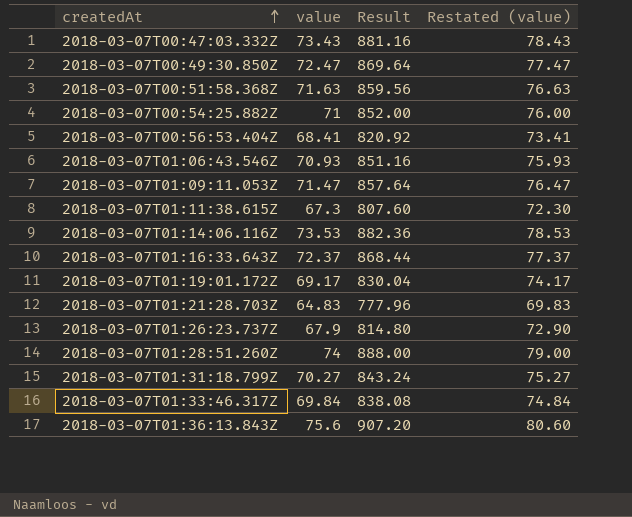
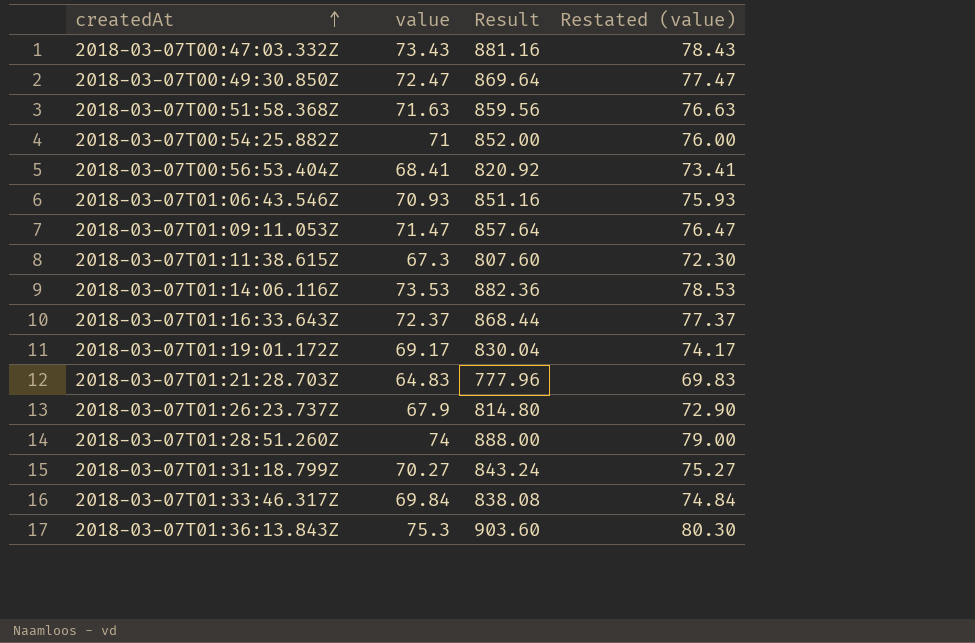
2018-03-07T01:36:13.843Z | value: 75.6 -> 75.3
2018-03-07T01:36:13.843Z | Result: 907.20 -> 903.60
2018-03-07T01:36:13.843Z | Restated (value): 80.60 -> 80.30

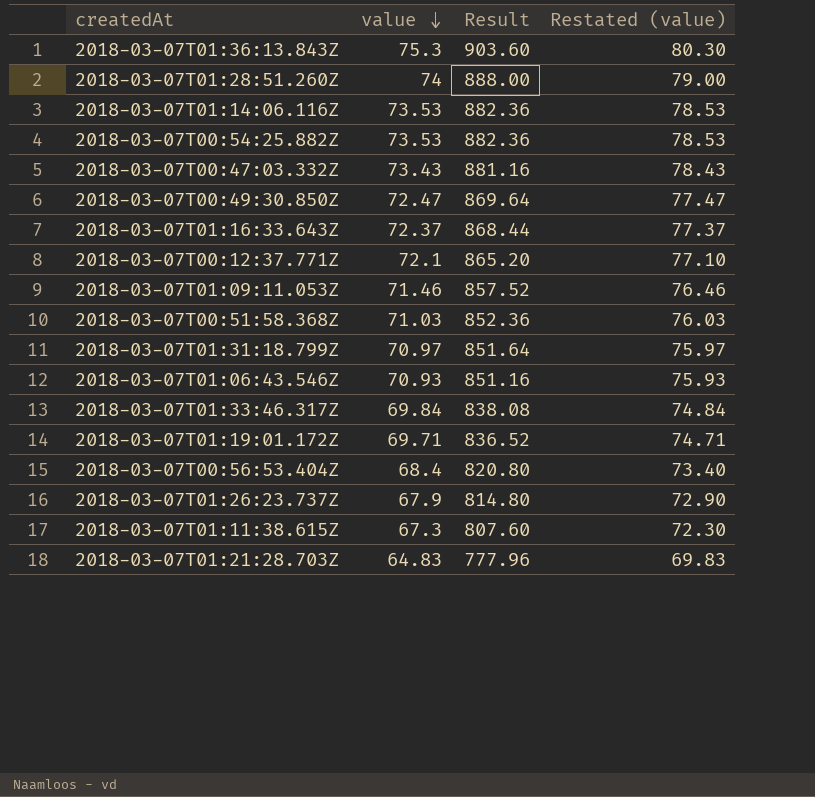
row order: createdAt ascending -> value descending
2018-03-07T00:54:25.882Z | value: 71 -> 73.53
2018-03-07T00:54:25.882Z | Result: 852.00 -> 882.36
2018-03-07T00:54:25.882Z | Restated (value): 76.00 -> 78.53
row 2018-03-07T00:12:37.771Z: none -> 72.1 | 865.20 | 77.10
2018-03-07T01:09:11.053Z | value: 71.47 -> 71.46
2018-03-07T01:09:11.053Z | Result: 857.64 -> 857.52
2018-03-07T01:09:11.053Z | Restated (value): 76.47 -> 76.46
2018-03-07T00:51:58.368Z | value: 71.63 -> 71.03
2018-03-07T00:51:58.368Z | Result: 859.56 -> 852.36
2018-03-07T00:51:58.368Z | Restated (value): 76.63 -> 76.03
2018-03-07T01:31:18.799Z | value: 70.27 -> 70.97
2018-03-07T01:31:18.799Z | Result: 843.24 -> 851.64
2018-03-07T01:31:18.799Z | Restated (value): 75.27 -> 75.97
2018-03-07T01:19:01.172Z | value: 69.17 -> 69.71
2018-03-07T01:19:01.172Z | Result: 830.04 -> 836.52
2018-03-07T01:19:01.172Z | Restated (value): 74.17 -> 74.71
2018-03-07T00:56:53.404Z | value: 68.41 -> 68.4
2018-03-07T00:56:53.404Z | Result: 820.92 -> 820.80
2018-03-07T00:56:53.404Z | Restated (value): 73.41 -> 73.40

